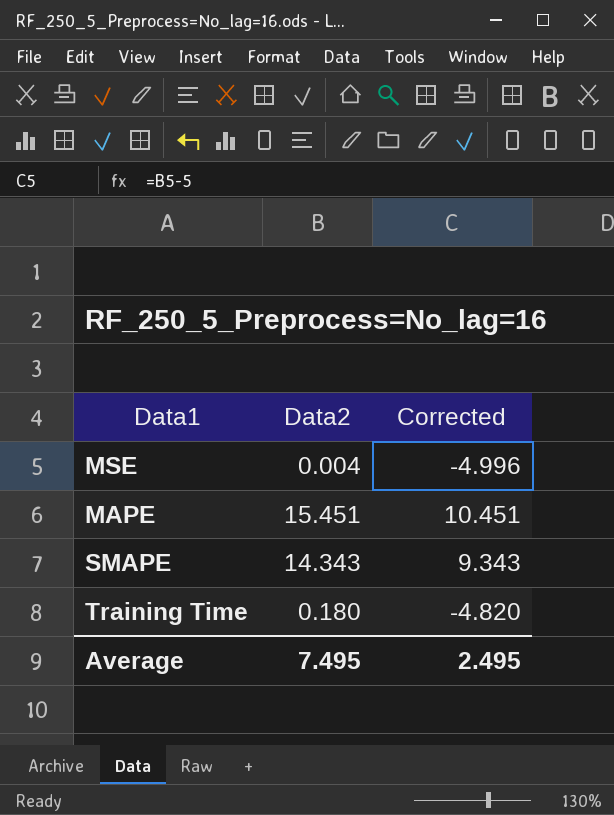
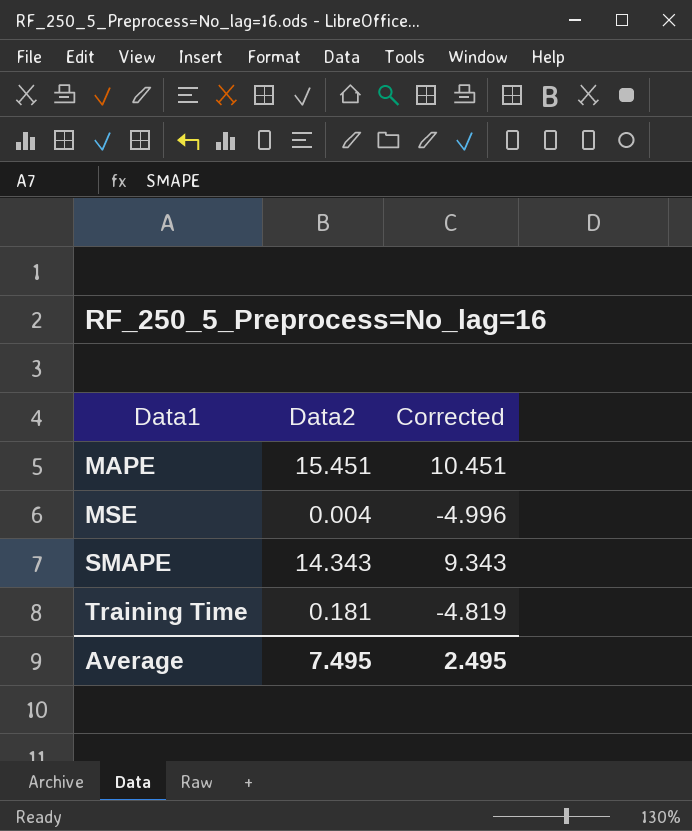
row order: none -> Data1 ascending
Training Time | Data2: 0.180 -> 0.181
Training Time | Corrected: -4.820 -> -4.819

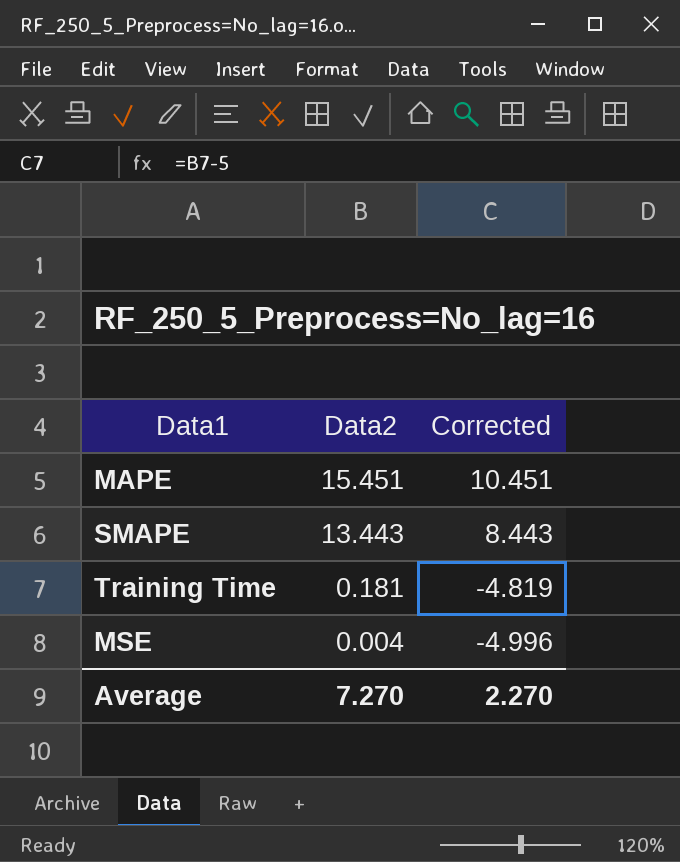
row order: Data1 ascending -> Data2 descending
SMAPE | Data2: 14.343 -> 13.443
SMAPE | Corrected: 9.343 -> 8.443
Average | Data2: 7.495 -> 7.270
Average | Corrected: 2.495 -> 2.270

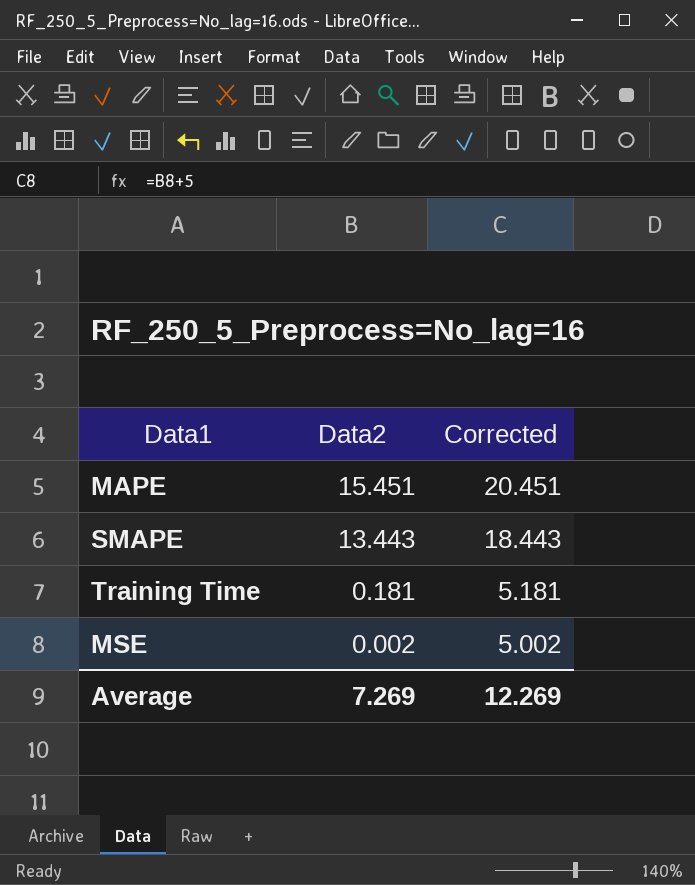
column Corrected | formula: [Data2] - 5 -> [Data2] + 5
MSE | Data2: 0.004 -> 0.002
Average | Data2: 7.270 -> 7.269
Average | Corrected: 2.270 -> 12.269

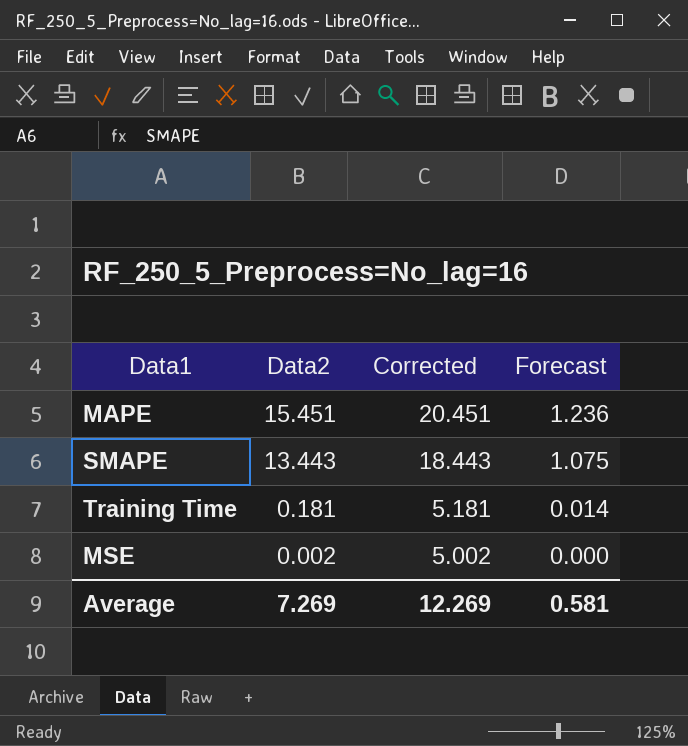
column Forecast | formula: none -> [Data2] * 0.08

